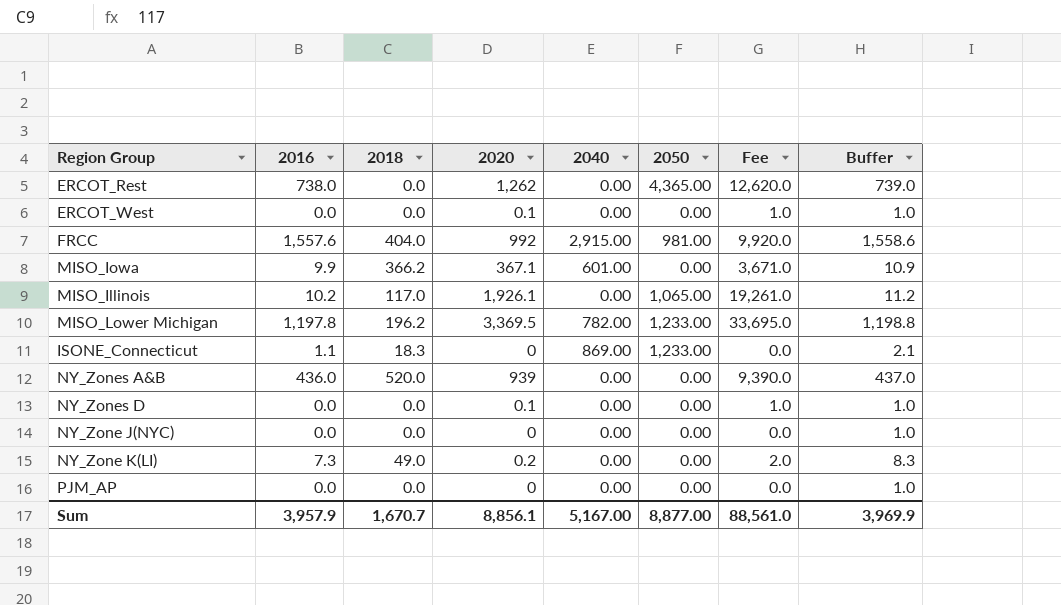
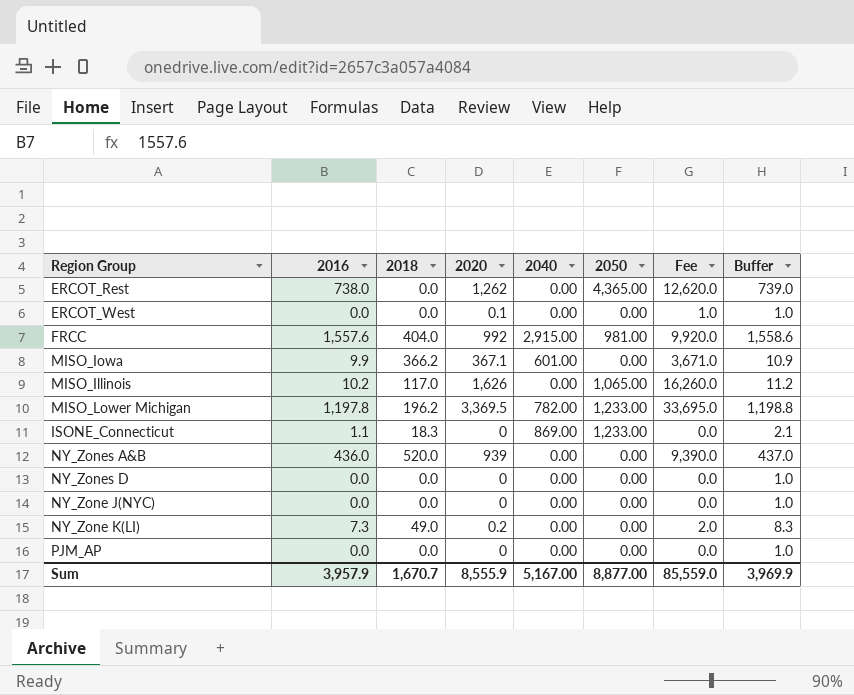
MISO_Illinois | 2020: 1,926.1 -> 1,626
MISO_Illinois | Fee: 19,261.0 -> 16,260.0
NY_Zones D | 2020: 0.1 -> 0
NY_Zones D | Fee: 1.0 -> 0.0
Sum | 2020: 8,856.1 -> 8,555.9
Sum | Fee: 88,561.0 -> 85,559.0

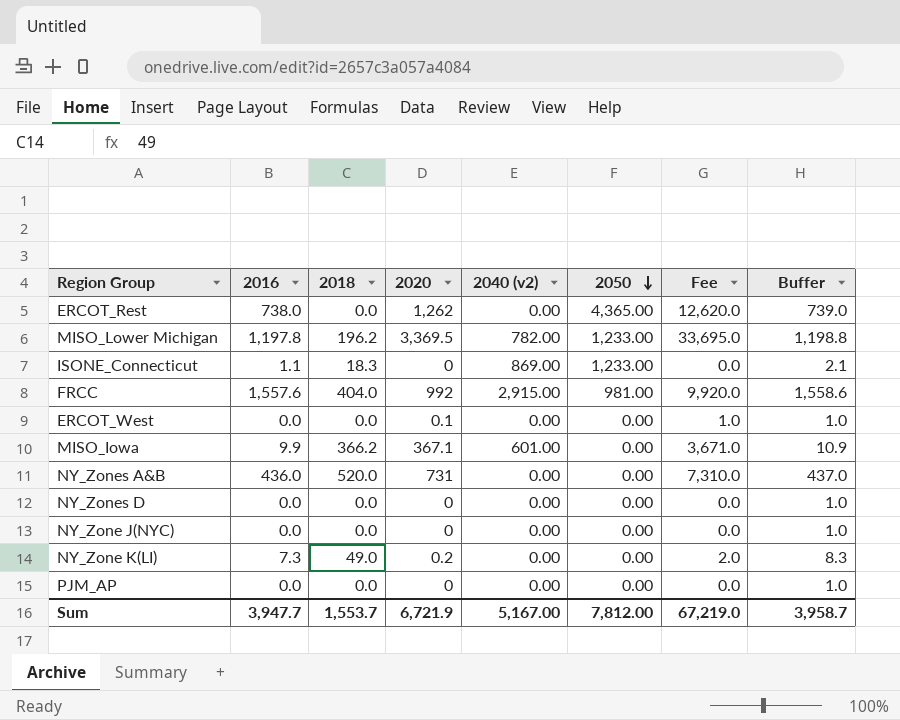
row order: none -> 2050 descending
column name: 2040 -> 2040 (v2)
row MISO_Illinois: 10.2 | 117.0 | 1,626 | 0.00 | 1,065.00 | 16,260.0 | 11.2 -> none
NY_Zones A&B | 2020: 939 -> 731
NY_Zones A&B | Fee: 9,390.0 -> 7,310.0
Sum | 2016: 3,957.9 -> 3,947.7
Sum | 2018: 1,670.7 -> 1,553.7
Sum | 2020: 8,555.9 -> 6,721.9
Sum | 2050: 8,877.00 -> 7,812.00
Sum | Fee: 85,559.0 -> 67,219.0
Sum | Buffer: 3,969.9 -> 3,958.7

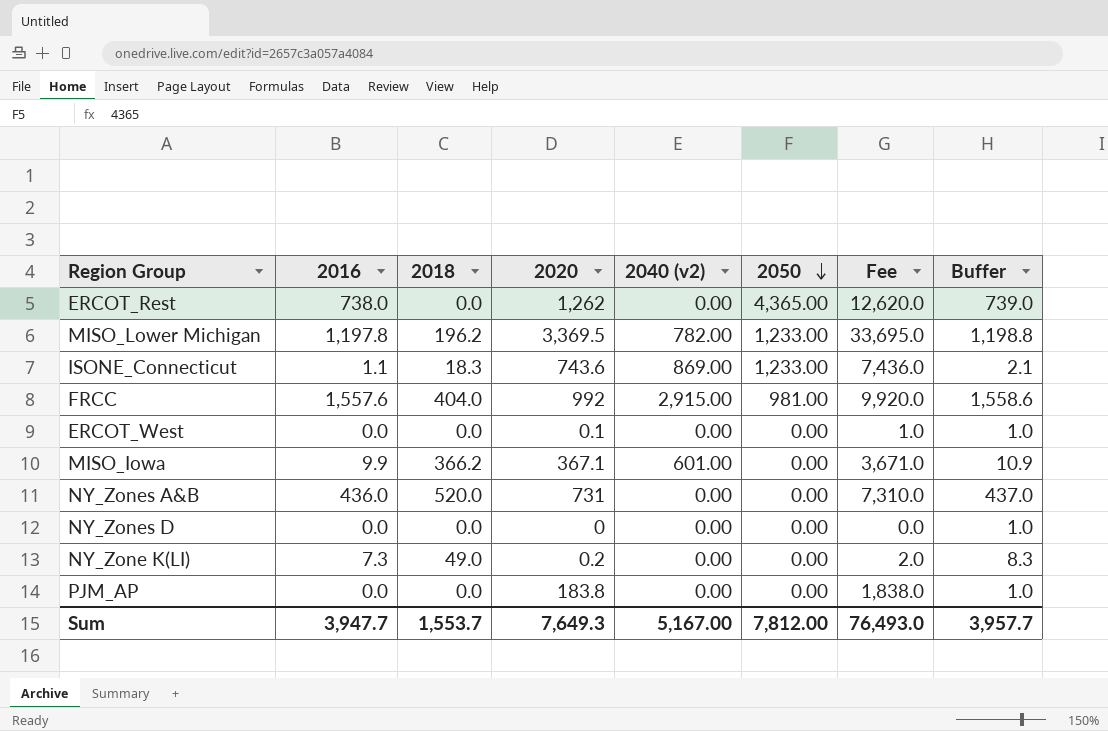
row NY_Zone J(NYC): 0.0 | 0.0 | 0 | 0.00 | 0.00 | 0.0 | 1.0 -> none
ISONE_Connecticut | 2020: 0 -> 743.6
ISONE_Connecticut | Fee: 0.0 -> 7,436.0
PJM_AP | 2020: 0 -> 183.8
PJM_AP | Fee: 0.0 -> 1,838.0
Sum | 2020: 6,721.9 -> 7,649.3
Sum | Fee: 67,219.0 -> 76,493.0
Sum | Buffer: 3,958.7 -> 3,957.7

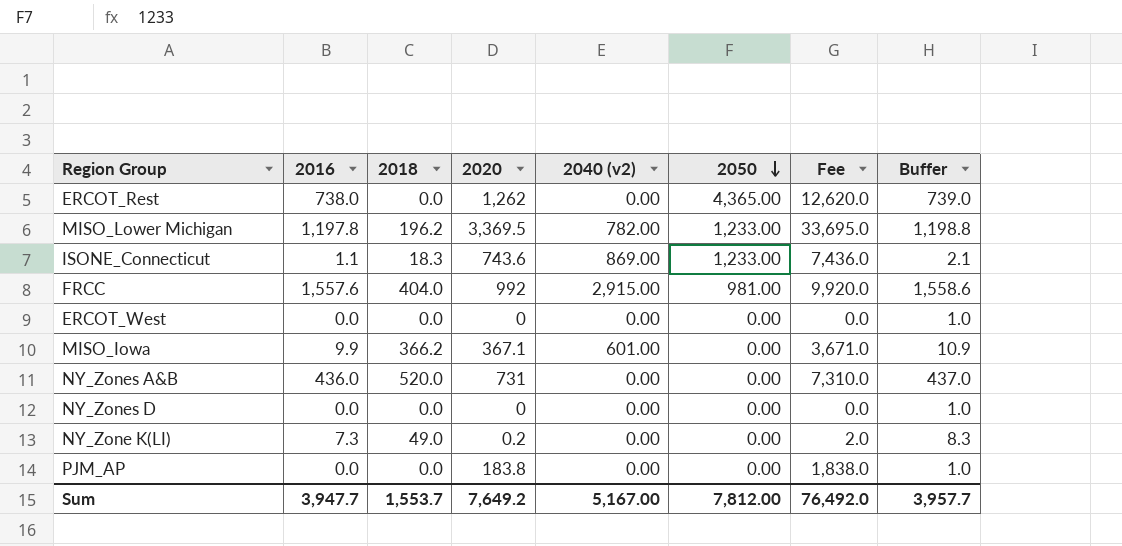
ERCOT_West | 2020: 0.1 -> 0
ERCOT_West | Fee: 1.0 -> 0.0
Sum | 2020: 7,649.3 -> 7,649.2
Sum | Fee: 76,493.0 -> 76,492.0

